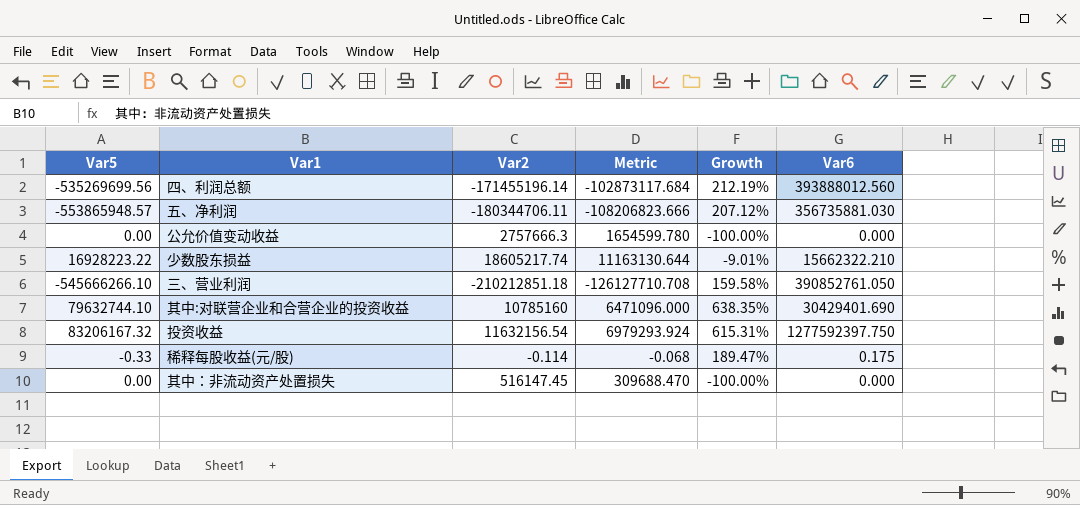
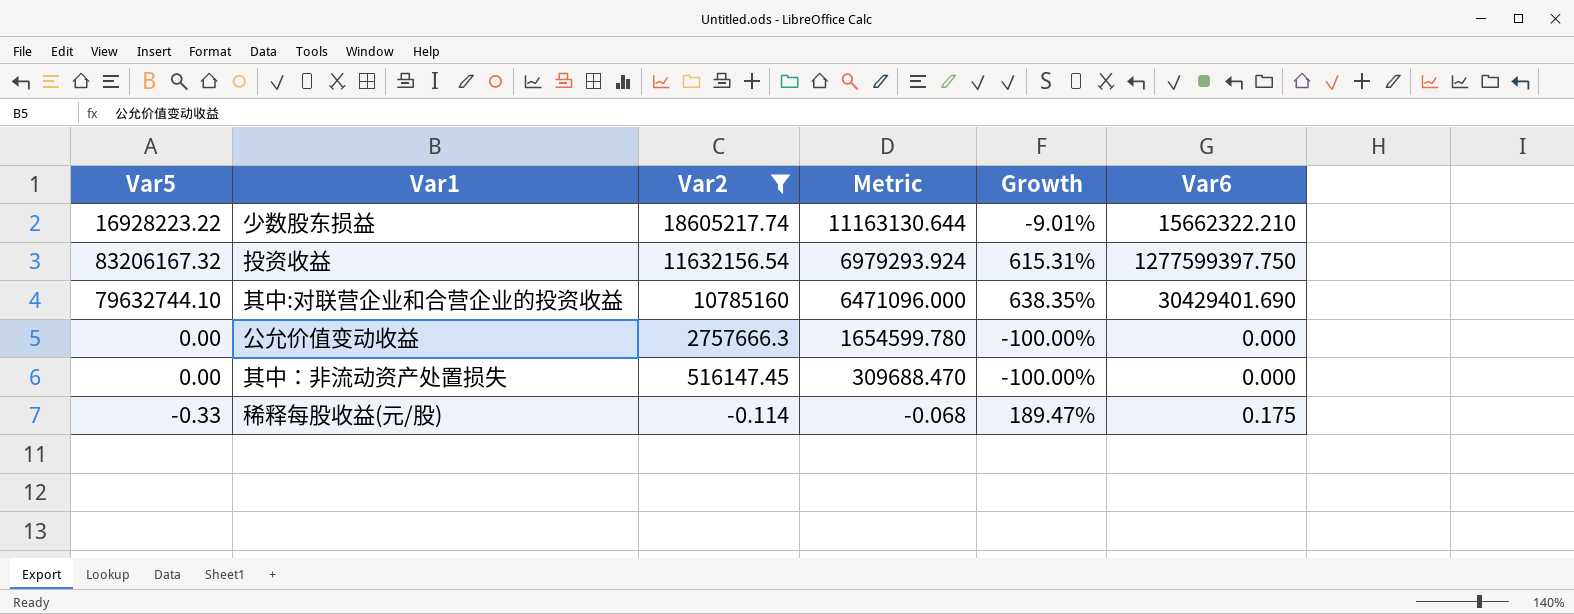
filter: none -> Var2 >= -0.114
row order: none -> Var2 descending
投资收益 | Var6: 1277592397.750 -> 1277599397.750

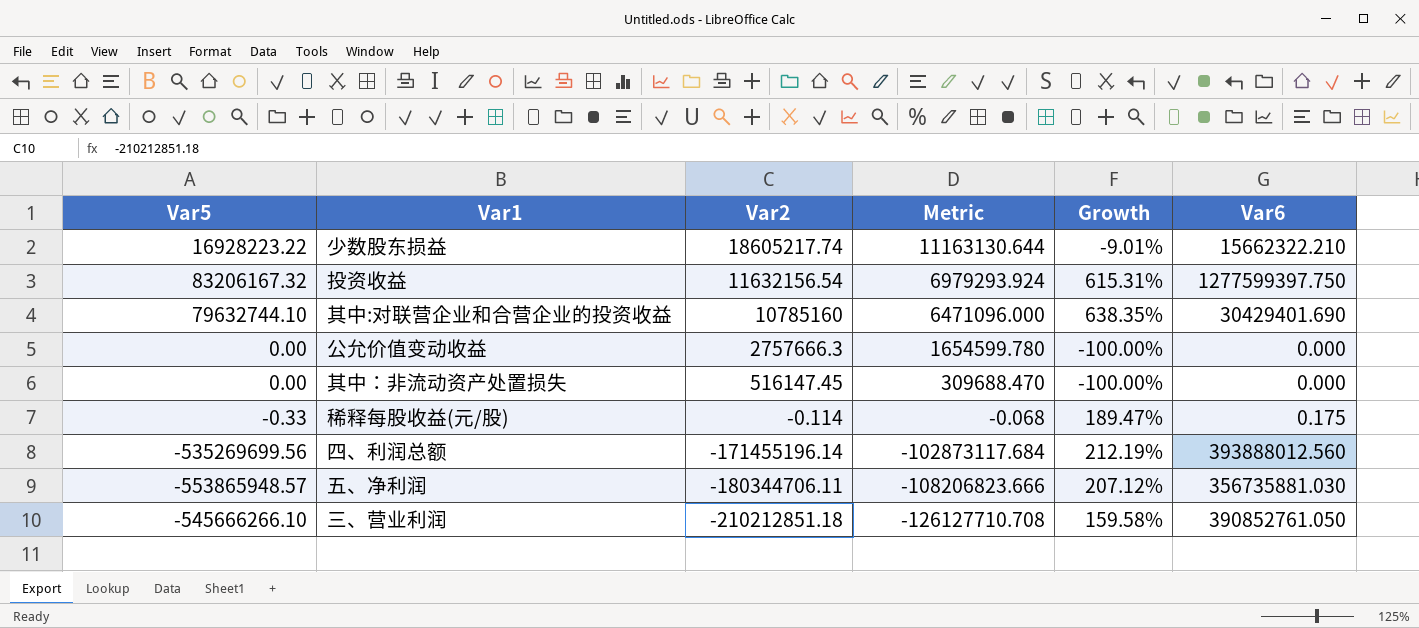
filter: Var2 >= -0.114 -> none

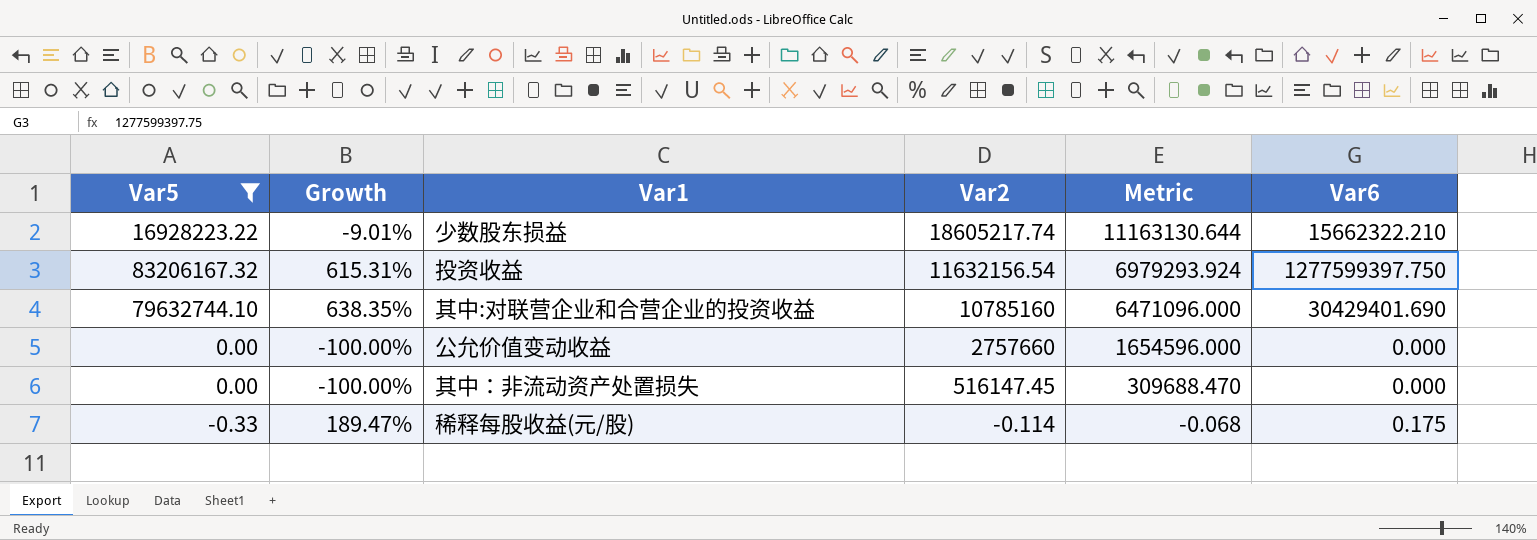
filter: none -> Var5 >= -0.33
column Growth | position: 5 -> 2
公允价值变动收益 | Var2: 2757666.3 -> 2757660
公允价值变动收益 | Metric: 1654599.780 -> 1654596.000

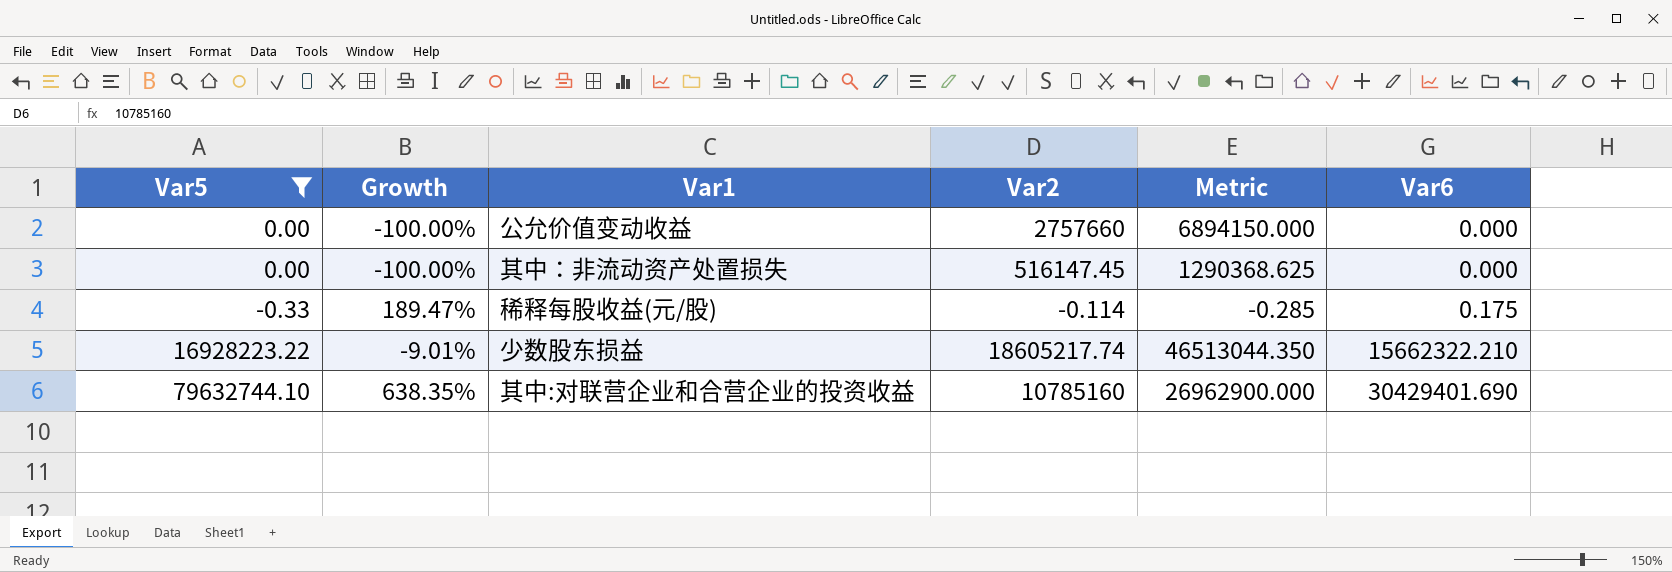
row order: Var2 descending -> Var6 ascending
column Metric | formula: [Var2] * 0.6 -> [Var2] * 2.5
row 投资收益: 83206167.32 | 615.31% | 11632156.54 | 6979293.924 | 1277599397.750 -> none

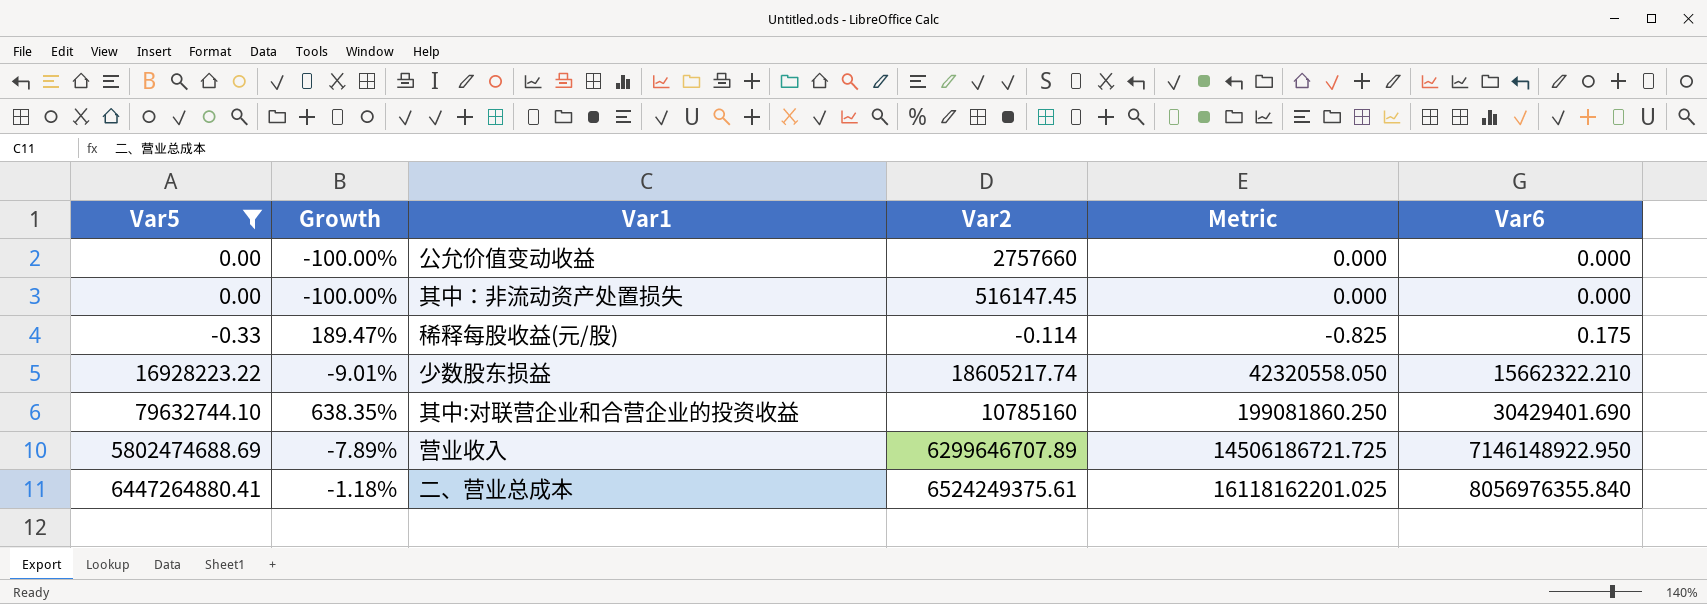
column Metric | formula: [Var2] * 2.5 -> [Var5] * 2.5
row 营业收入: none -> 5802474688.69 | -7.89% | 6299646707.89 | 14506186721.725 | 7146148922.950
row 二、营业总成本: none -> 6447264880.41 | -1.18% | 6524249375.61 | 16118162201.025 | 8056976355.840

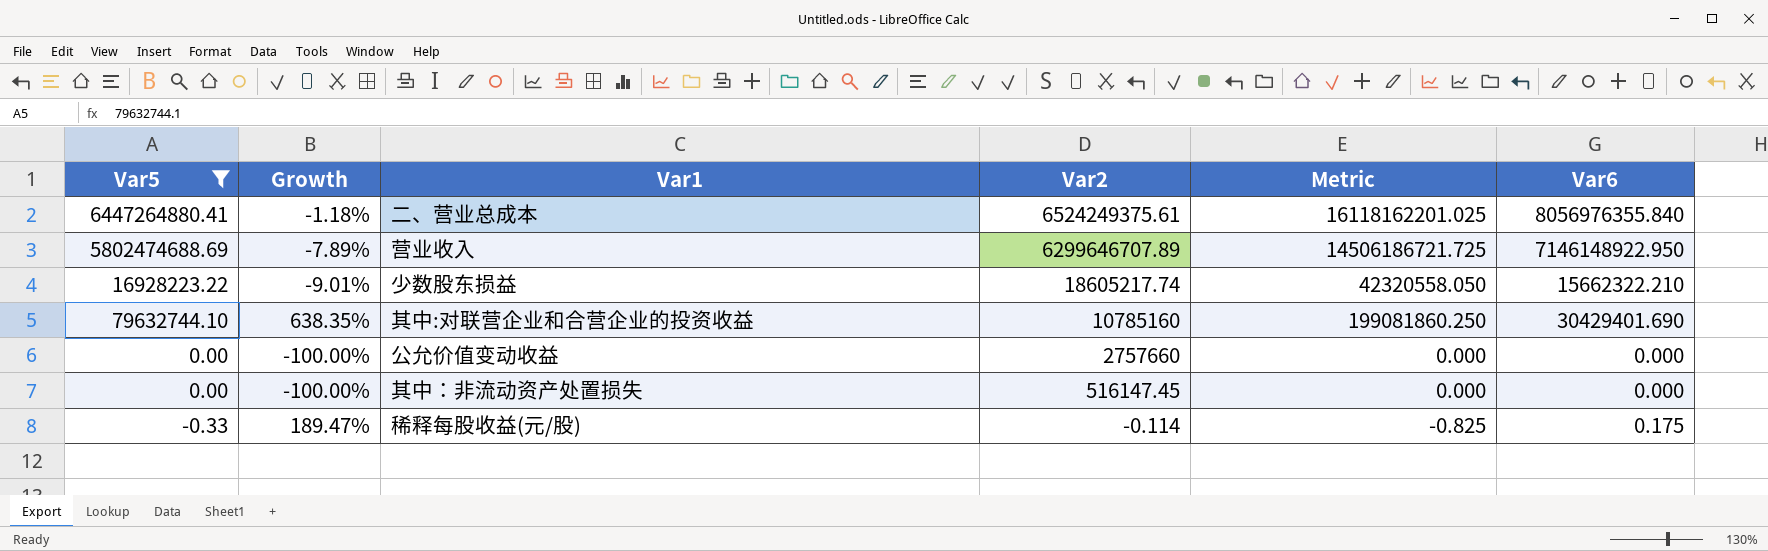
row order: Var6 ascending -> Var2 descending

